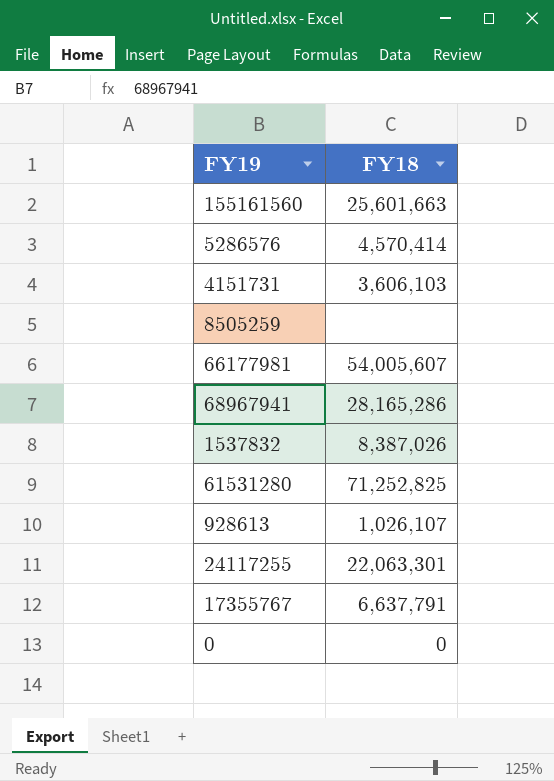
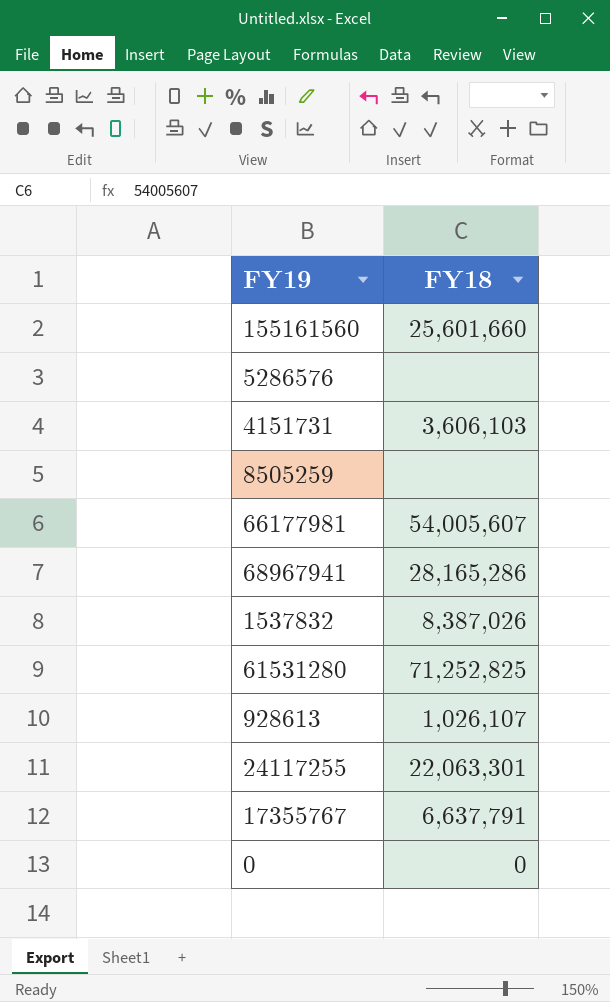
155161560 | FY18: 25,601,663 -> 25,601,660
5286576 | FY18: 4,570,414 -> none

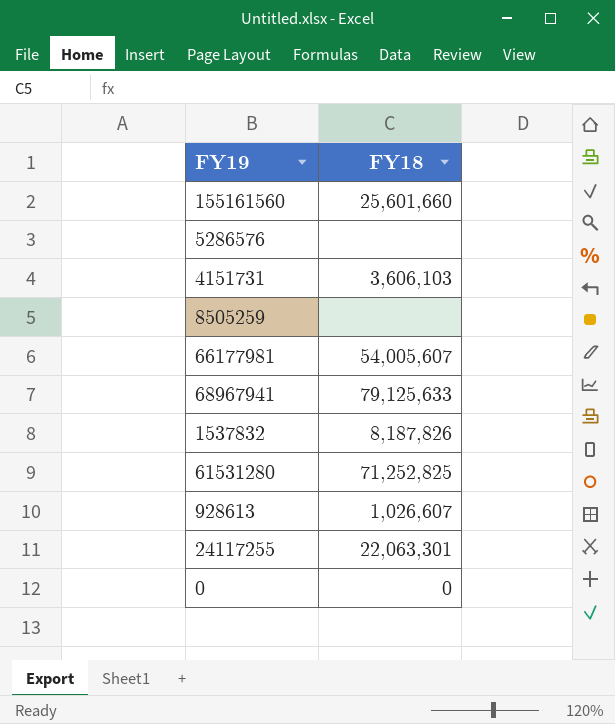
row 17355767: 6,637,791 -> none
68967941 | FY18: 28,165,286 -> 79,125,633
1537832 | FY18: 8,387,026 -> 8,187,826
928613 | FY18: 1,026,107 -> 1,026,607

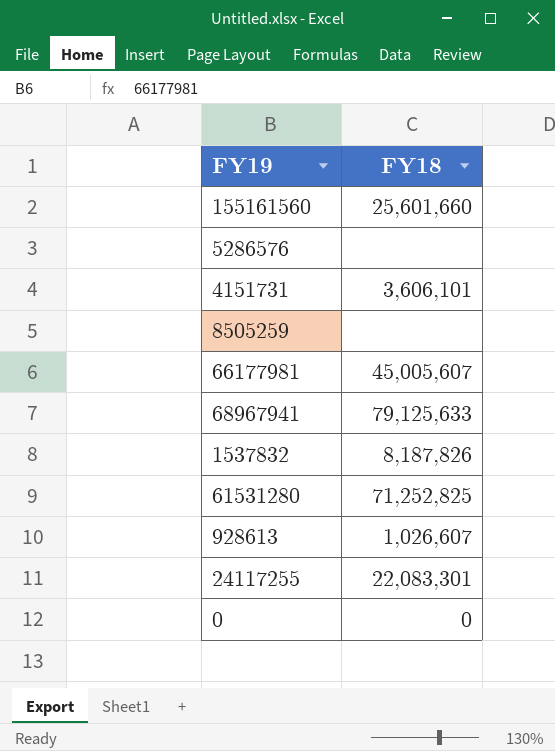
4151731 | FY18: 3,606,103 -> 3,606,101
66177981 | FY18: 54,005,607 -> 45,005,607
24117255 | FY18: 22,063,301 -> 22,083,301

